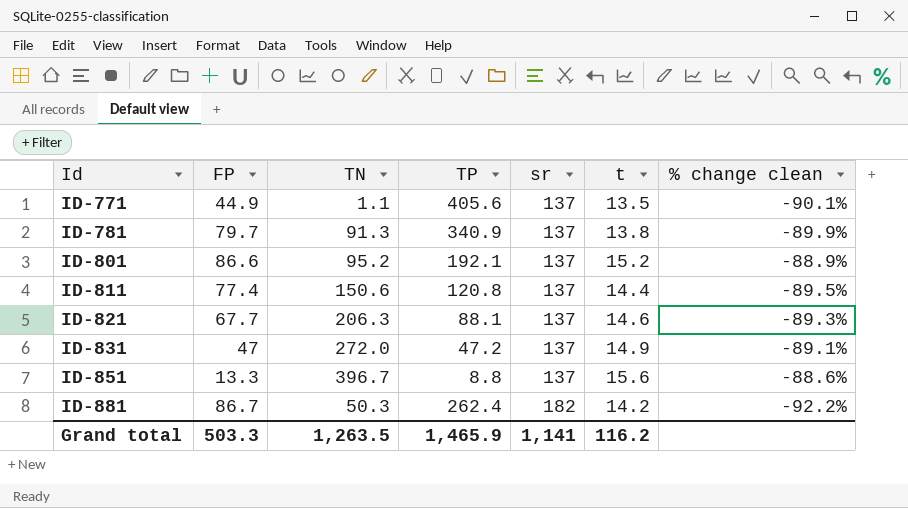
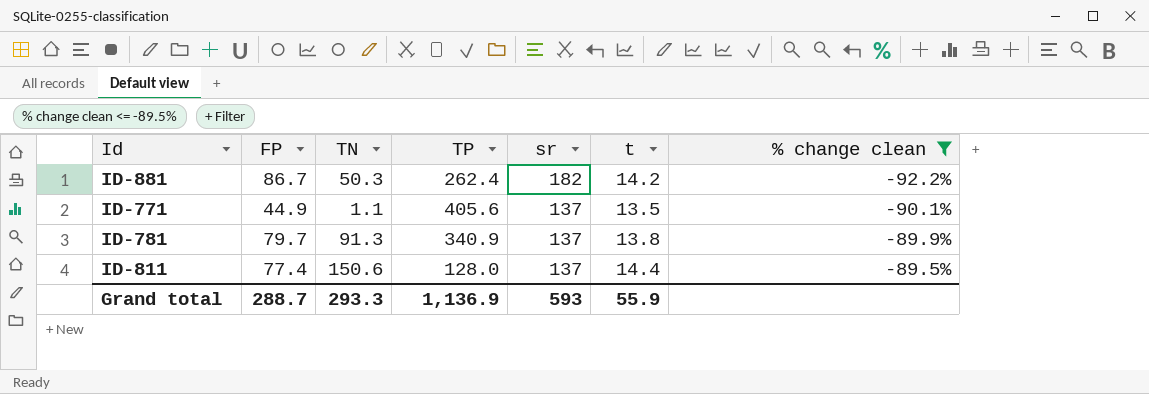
filter: none -> % change clean <= -89.5%
row order: Id ascending -> sr descending
ID-811 | TP: 120.8 -> 128.0
Grand total | FP: 503.3 -> 288.7
Grand total | TN: 1,263.5 -> 293.3
Grand total | TP: 1,465.9 -> 1,136.9
Grand total | sr: 1,141 -> 593
Grand total | t: 116.2 -> 55.9

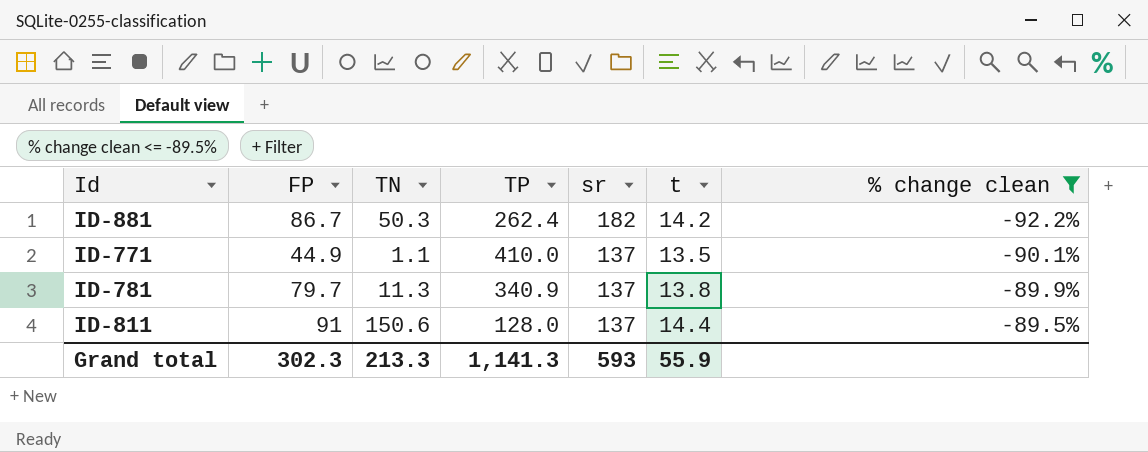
ID-771 | TP: 405.6 -> 410.0
ID-781 | TN: 91.3 -> 11.3
ID-811 | FP: 77.4 -> 91
Grand total | FP: 288.7 -> 302.3
Grand total | TN: 293.3 -> 213.3
Grand total | TP: 1,136.9 -> 1,141.3

